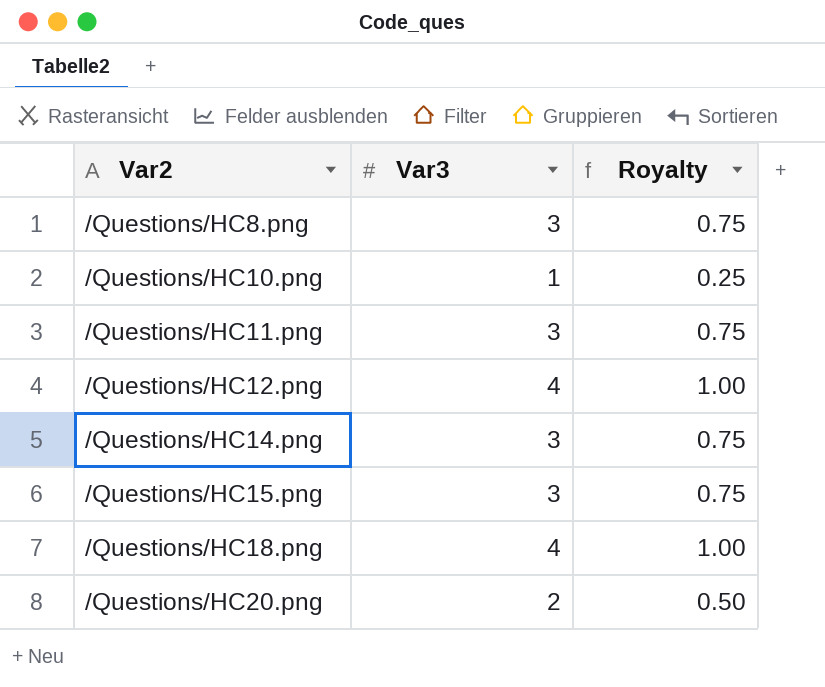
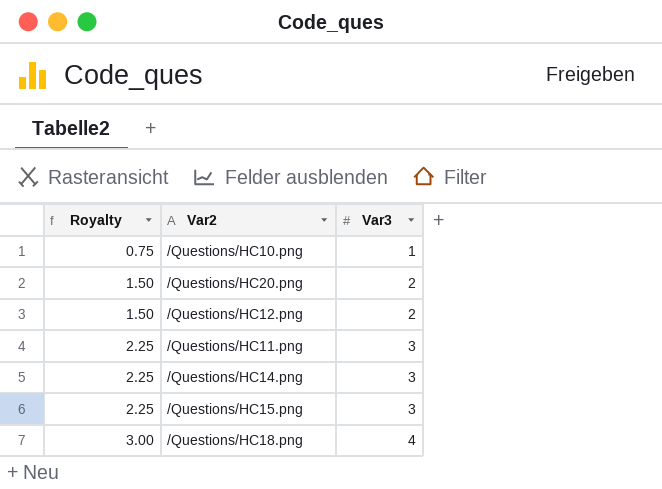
row order: Var2 ascending -> Royalty ascending
column Royalty | formula: [Var3] * 0.25 -> [Var3] * 0.75
column Royalty | position: 3 -> 1
row /Questions/HC8.png: 3 | 0.75 -> none
/Questions/HC12.png | Var3: 4 -> 2

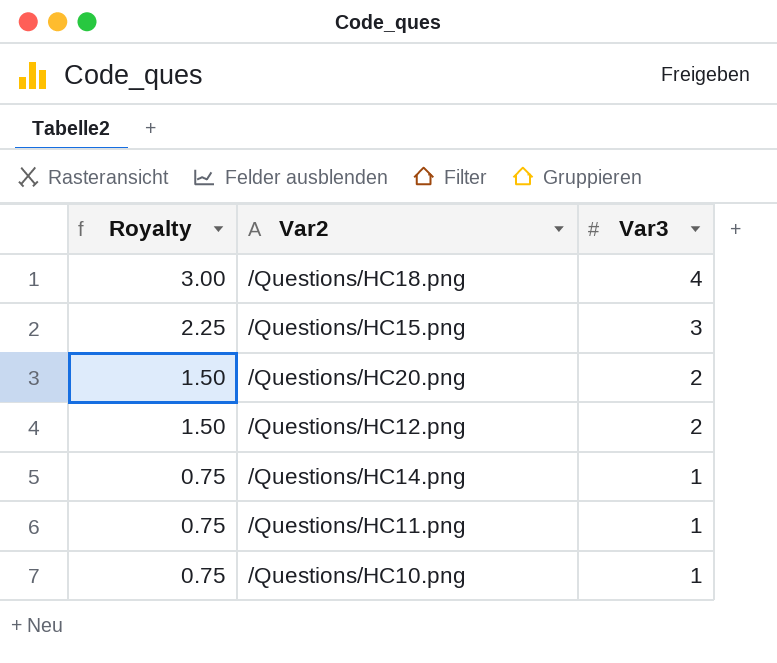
row order: Royalty ascending -> Royalty descending
/Questions/HC14.png | Royalty: 2.25 -> 0.75
/Questions/HC14.png | Var3: 3 -> 1
/Questions/HC11.png | Royalty: 2.25 -> 0.75
/Questions/HC11.png | Var3: 3 -> 1

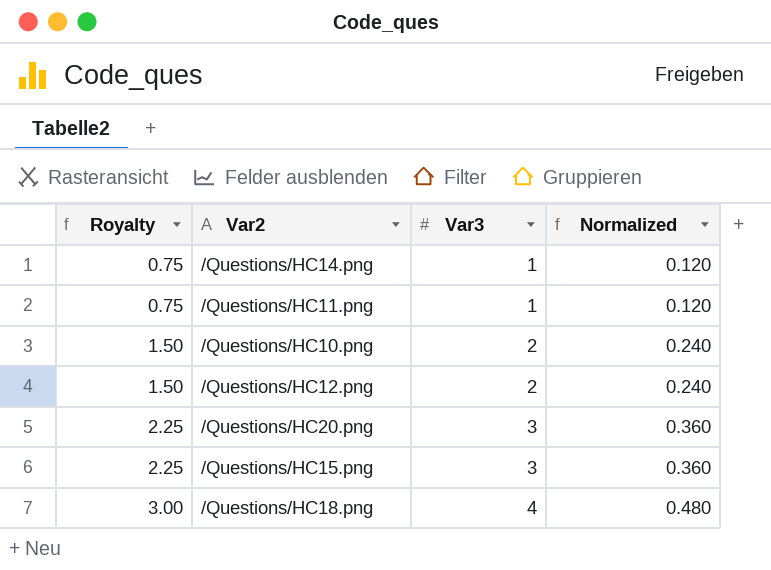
row order: Royalty descending -> Royalty ascending
column Normalized | formula: none -> [Var3] * 0.12
/Questions/HC10.png | Royalty: 0.75 -> 1.50
/Questions/HC10.png | Var3: 1 -> 2
/Questions/HC20.png | Royalty: 1.50 -> 2.25
/Questions/HC20.png | Var3: 2 -> 3

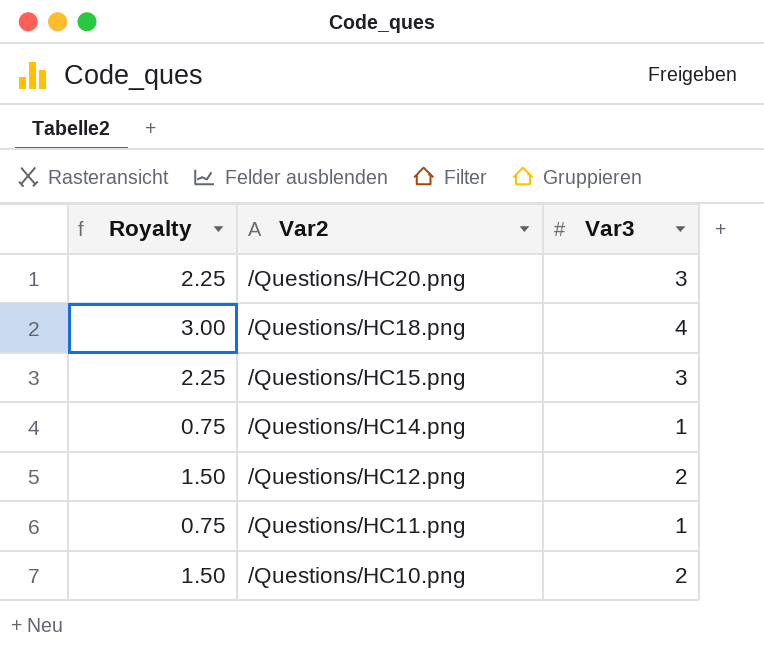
row order: Royalty ascending -> Var2 descending
column Normalized | formula: [Var3] * 0.12 -> none

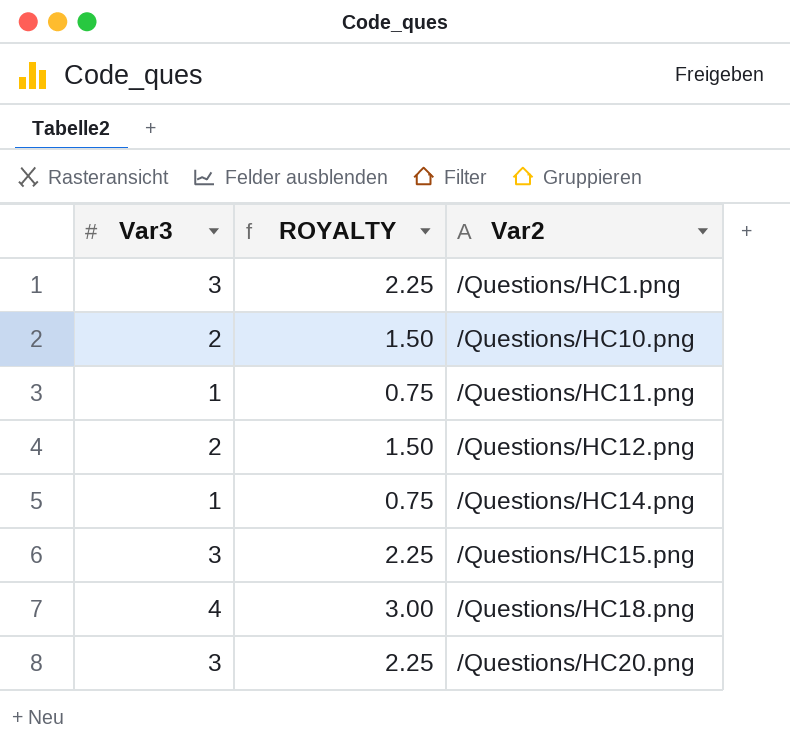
row order: Var2 descending -> Var2 ascending
column Var3 | position: 3 -> 1
column name: Royalty -> ROYALTY
row /Questions/HC1.png: none -> 3 | 2.25

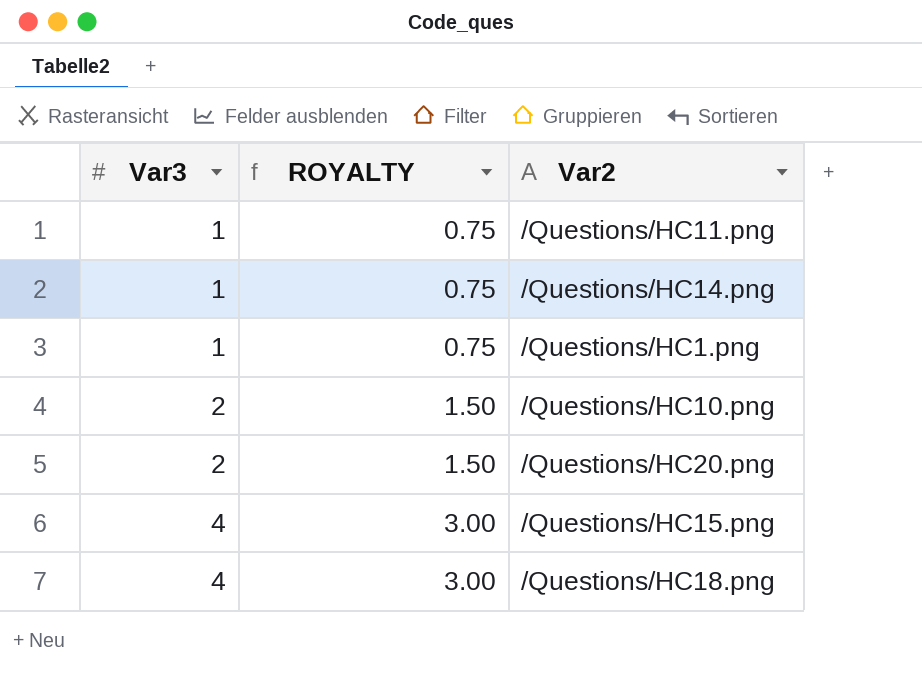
row order: Var2 ascending -> Var3 ascending
row /Questions/HC12.png: 2 | 1.50 -> none
/Questions/HC1.png | Var3: 3 -> 1
/Questions/HC1.png | ROYALTY: 2.25 -> 0.75
/Questions/HC20.png | Var3: 3 -> 2
/Questions/HC20.png | ROYALTY: 2.25 -> 1.50
/Questions/HC15.png | Var3: 3 -> 4
/Questions/HC15.png | ROYALTY: 2.25 -> 3.00

